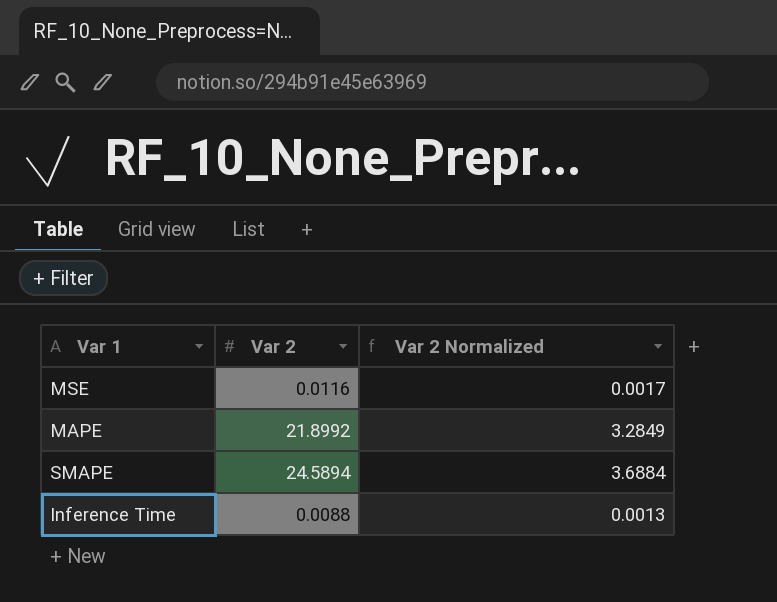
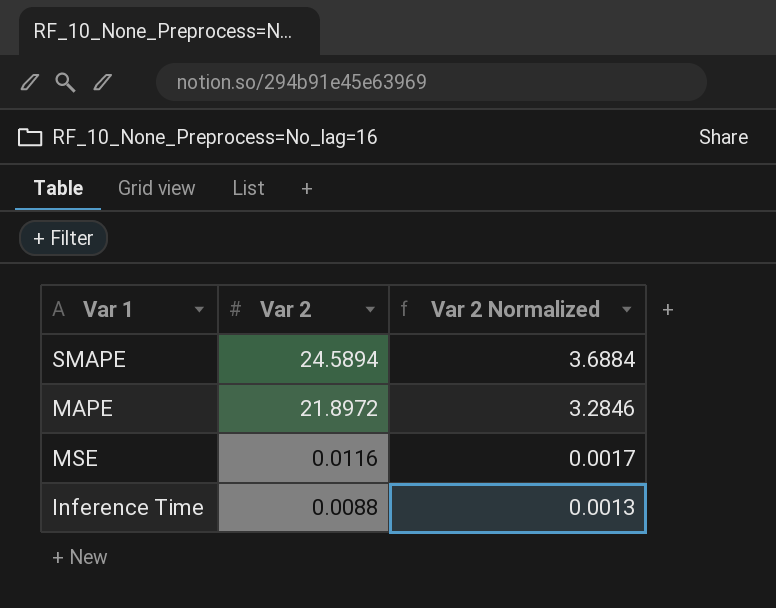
row order: none -> Var 2 descending
MAPE | Var 2: 21.8992 -> 21.8972
MAPE | Var 2 Normalized: 3.2849 -> 3.2846

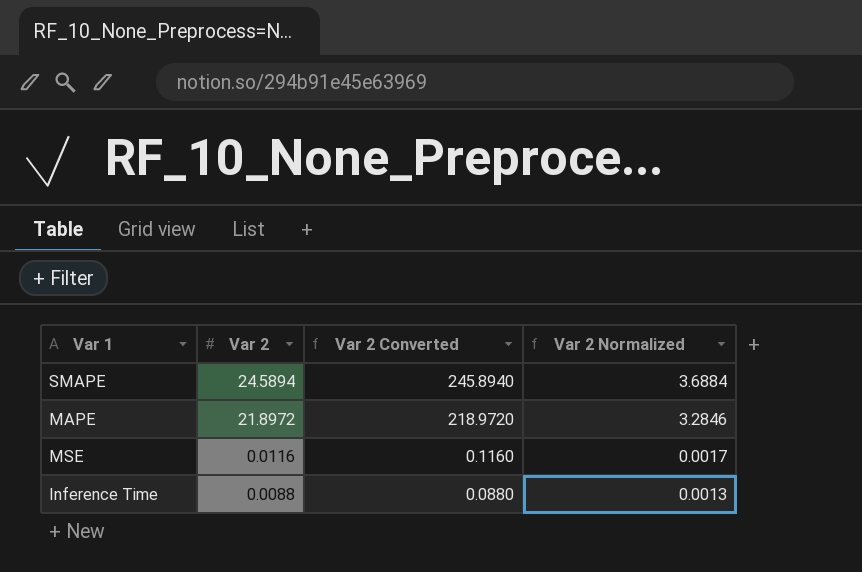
column Var 2 Converted | formula: none -> [Var 2] * 10

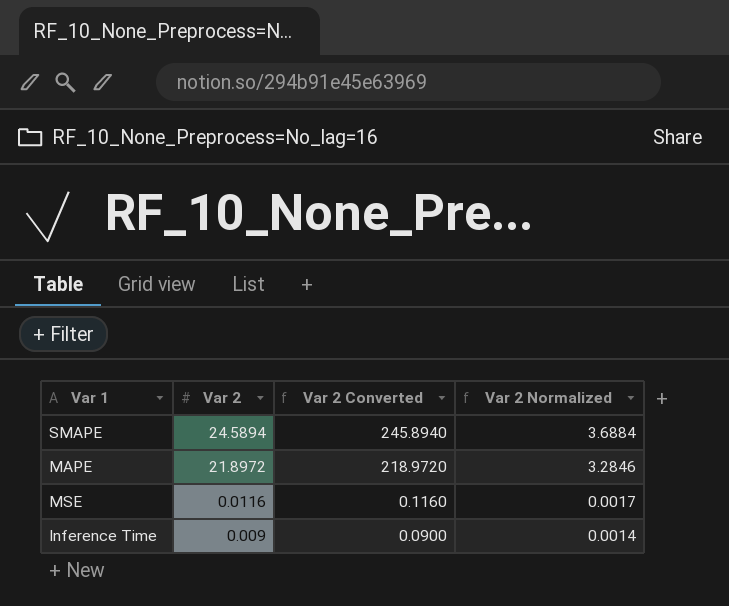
Inference Time | Var 2: 0.0088 -> 0.009
Inference Time | Var 2 Converted: 0.0880 -> 0.0900
Inference Time | Var 2 Normalized: 0.0013 -> 0.0014

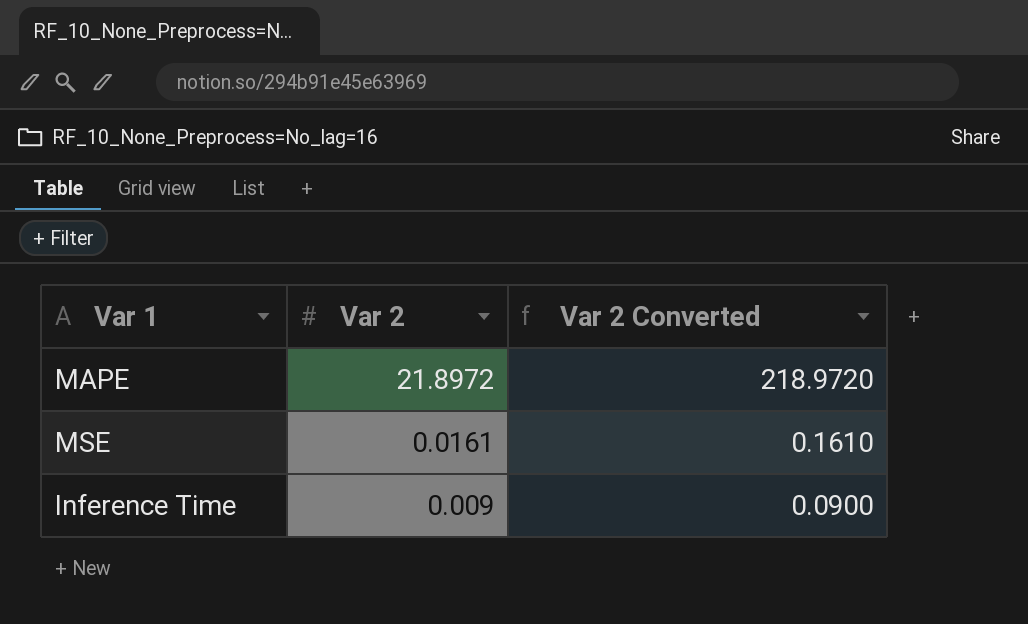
column Var 2 Normalized | formula: [Var 2] * 0.15 -> none
row SMAPE: 24.5894 | 245.8940 | 3.6884 -> none
MSE | Var 2: 0.0116 -> 0.0161
MSE | Var 2 Converted: 0.1160 -> 0.1610

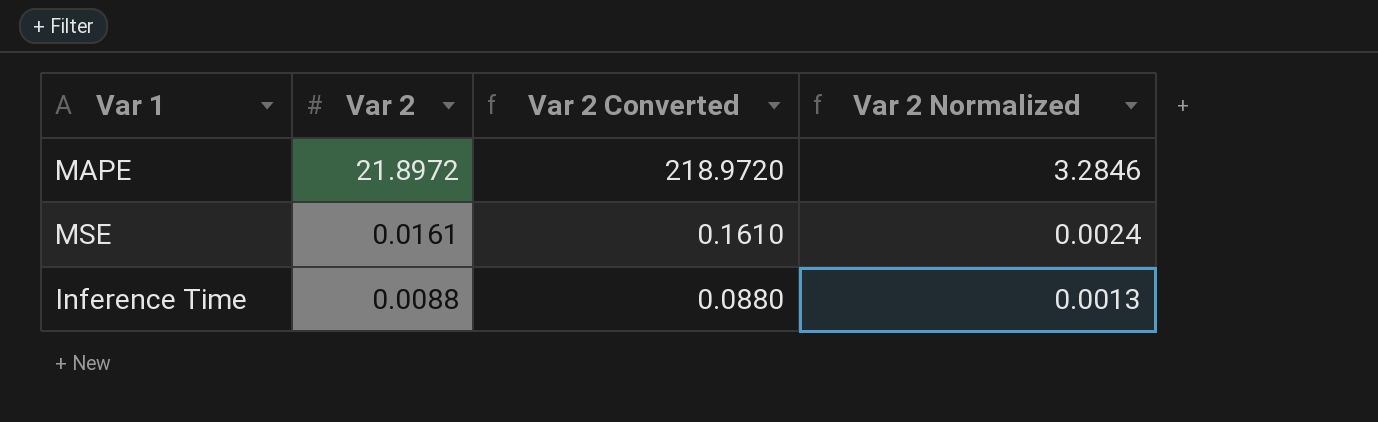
column Var 2 Normalized | formula: none -> [Var 2] * 0.15
Inference Time | Var 2: 0.009 -> 0.0088
Inference Time | Var 2 Converted: 0.0900 -> 0.0880

